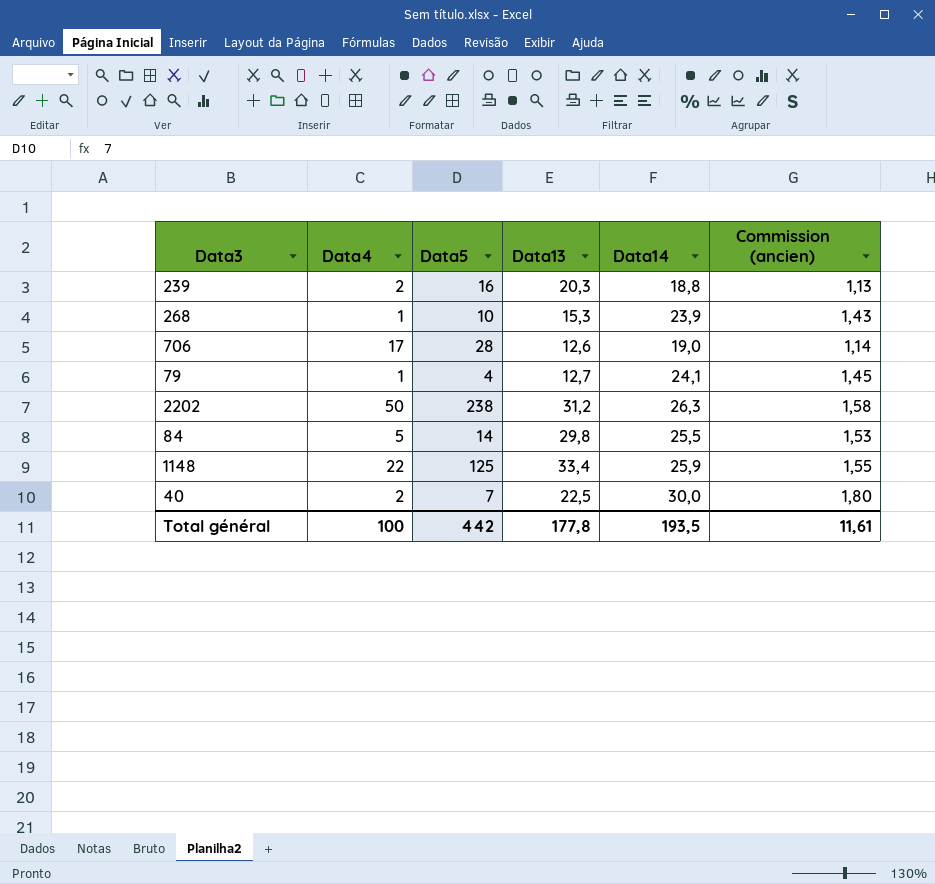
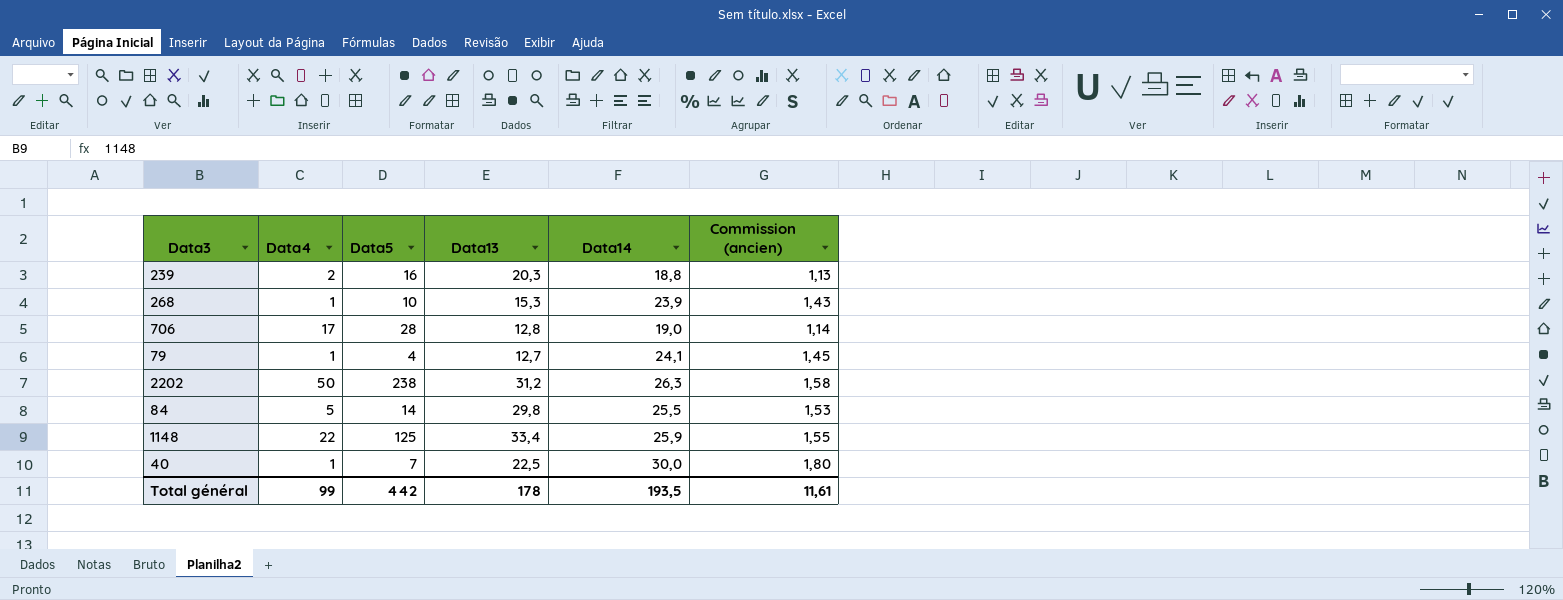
706 | Data13: 12,6 -> 12,8
40 | Data4: 2 -> 1
Total général | Data4: 100 -> 99
Total général | Data13: 177,8 -> 178

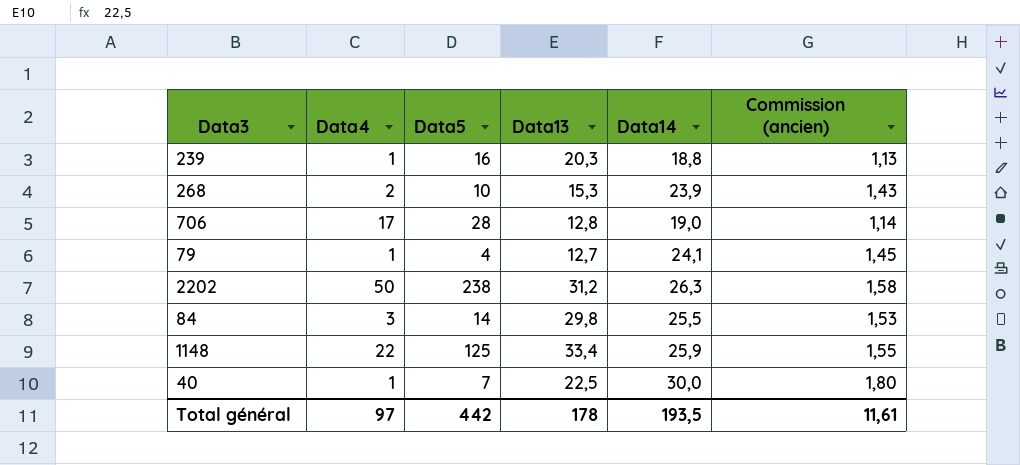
239 | Data4: 2 -> 1
268 | Data4: 1 -> 2
84 | Data4: 5 -> 3
Total général | Data4: 99 -> 97

